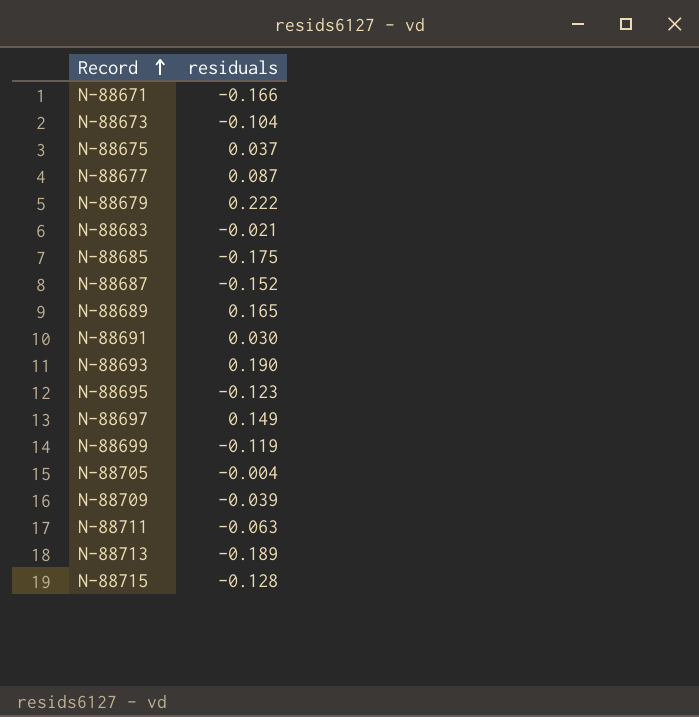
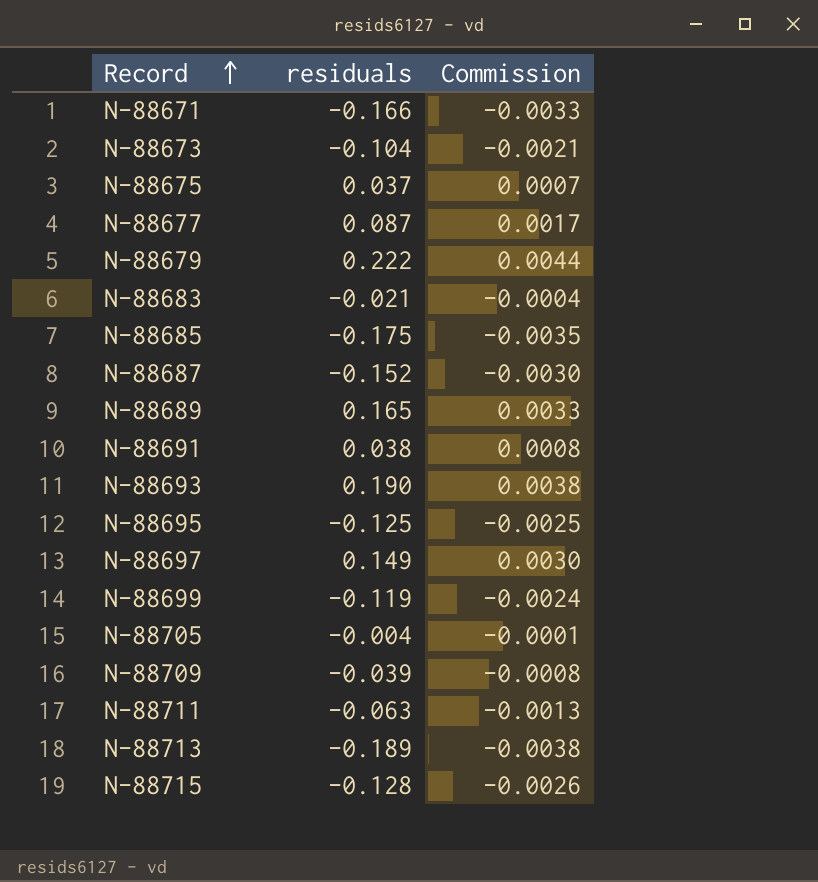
column Commission | formula: none -> [residuals] * 0.02
N-88691 | residuals: 0.030 -> 0.038
N-88695 | residuals: -0.123 -> -0.125

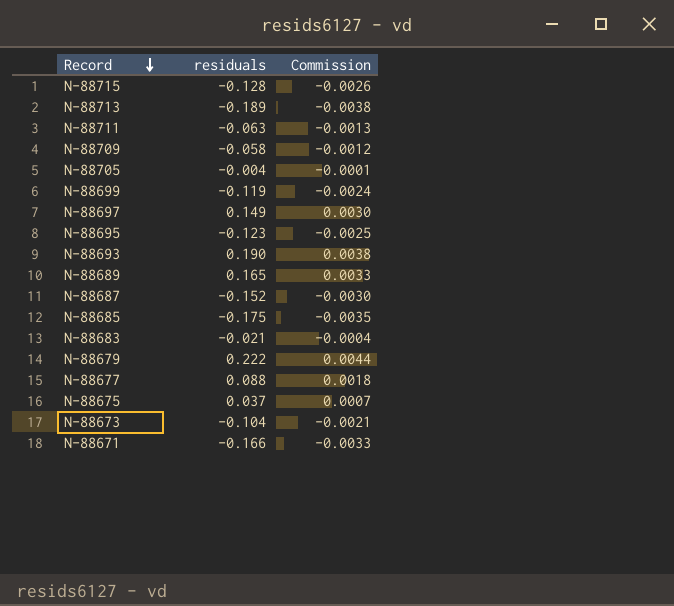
row order: Record ascending -> Record descending
row N-88691: 0.038 | 0.0008 -> none
N-88709 | residuals: -0.039 -> -0.058
N-88709 | Commission: -0.0008 -> -0.0012
N-88695 | residuals: -0.125 -> -0.123
N-88677 | residuals: 0.087 -> 0.088
N-88677 | Commission: 0.0017 -> 0.0018

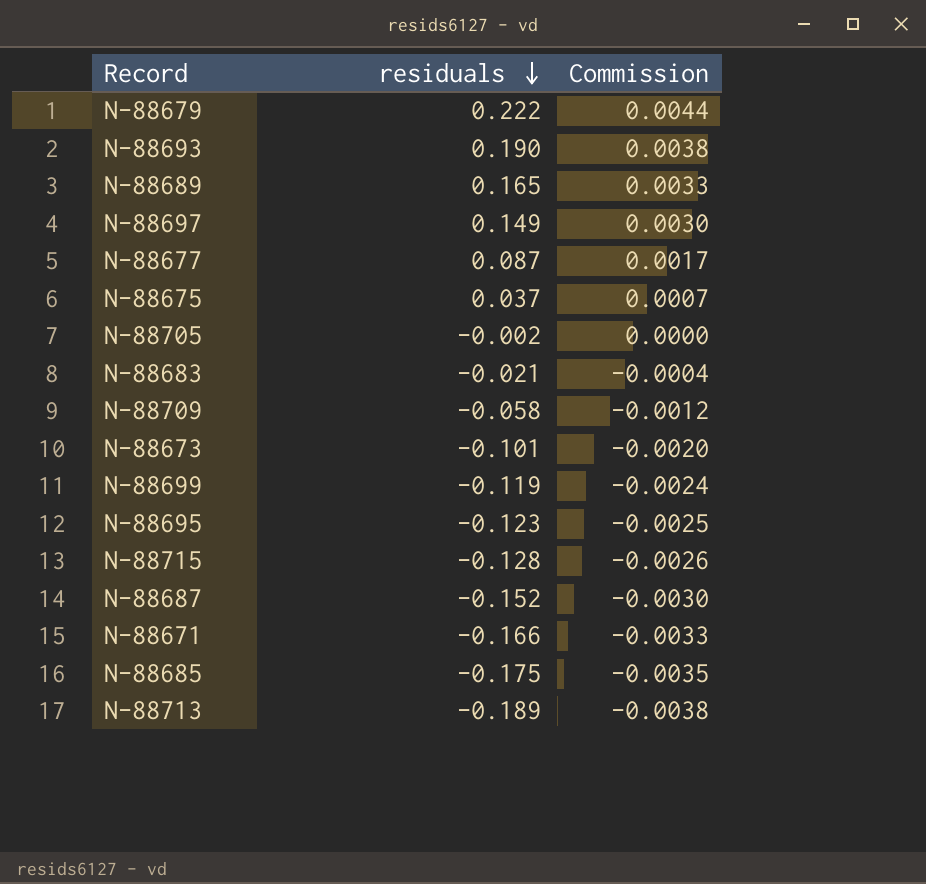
row order: Record descending -> residuals descending
row N-88711: -0.063 | -0.0013 -> none
N-88677 | residuals: 0.088 -> 0.087
N-88677 | Commission: 0.0018 -> 0.0017
N-88705 | residuals: -0.004 -> -0.002
N-88705 | Commission: -0.0001 -> 0.0000
N-88673 | residuals: -0.104 -> -0.101
N-88673 | Commission: -0.0021 -> -0.0020

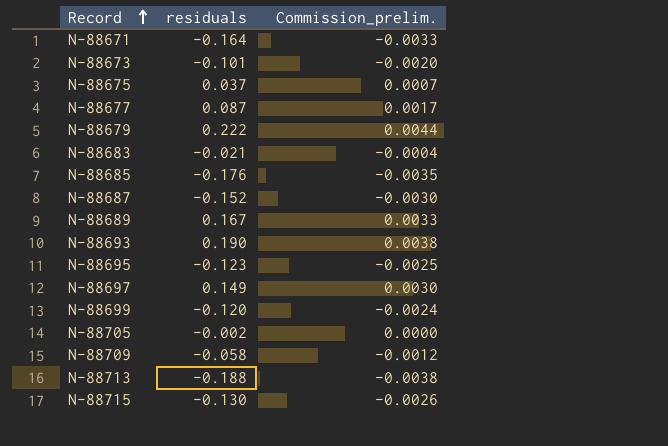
row order: residuals descending -> Record ascending
column name: Commission -> Commission_prelim.
N-88671 | residuals: -0.166 -> -0.164
N-88685 | residuals: -0.175 -> -0.176
N-88689 | residuals: 0.165 -> 0.167
N-88699 | residuals: -0.119 -> -0.120
N-88713 | residuals: -0.189 -> -0.188
N-88715 | residuals: -0.128 -> -0.130

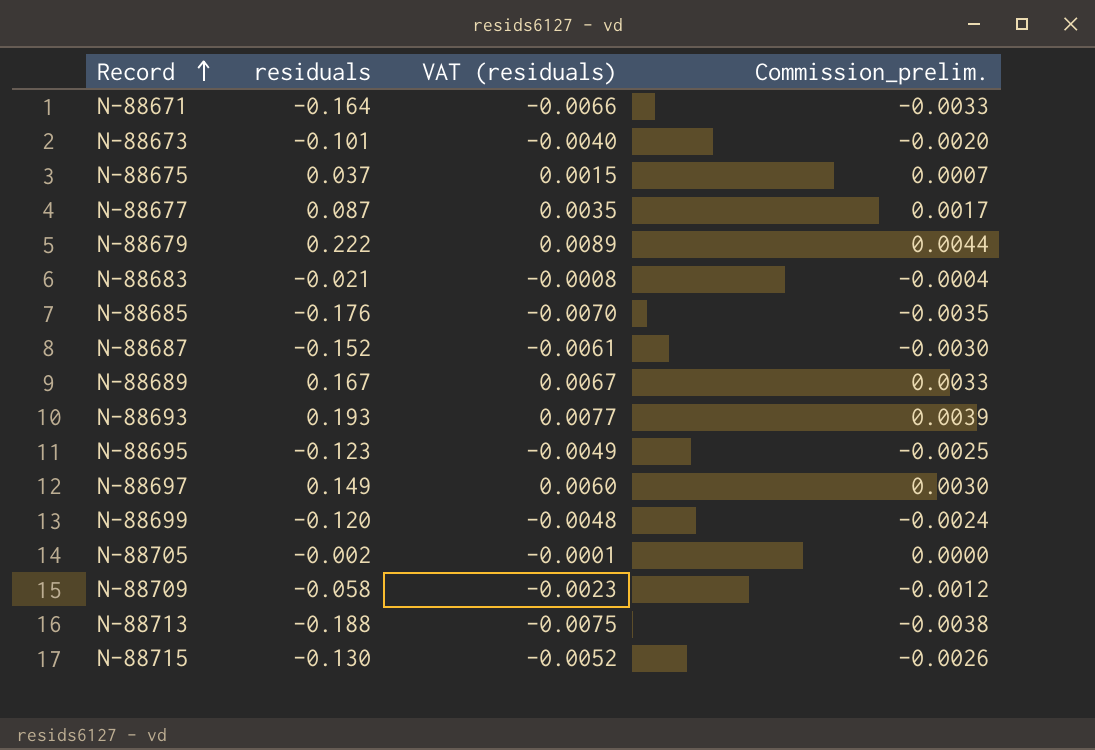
column VAT (residuals) | formula: none -> [residuals] * 0.04
N-88693 | residuals: 0.190 -> 0.193
N-88693 | Commission_prelim.: 0.0038 -> 0.0039

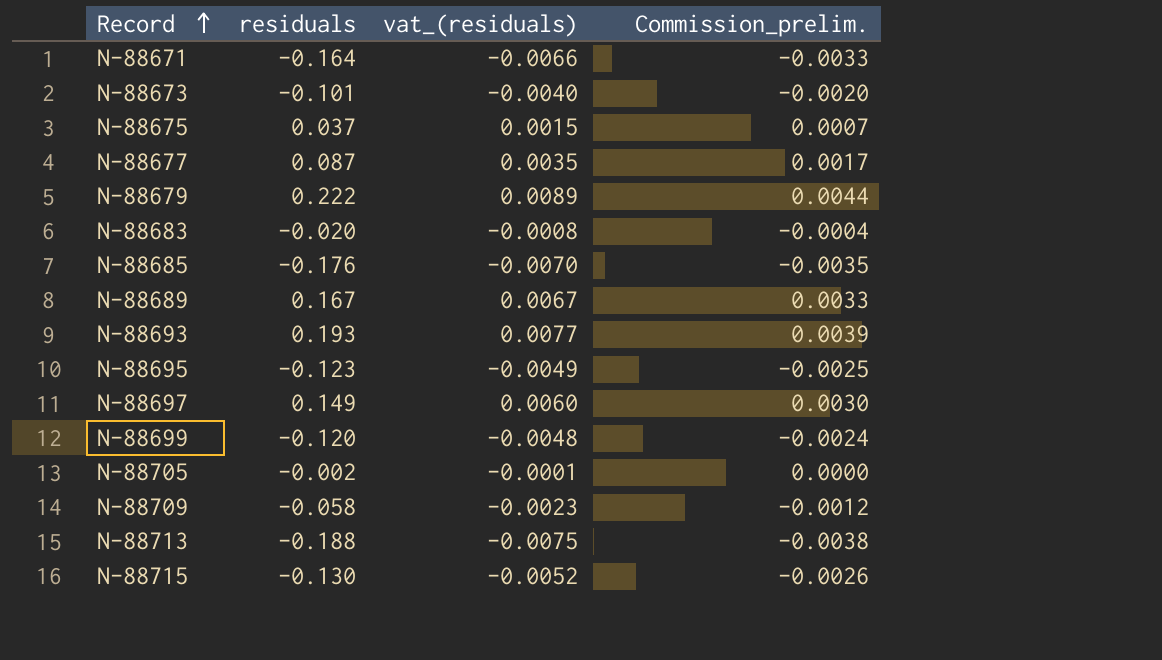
column name: VAT (residuals) -> vat_(residuals)
row N-88687: -0.152 | -0.0061 | -0.0030 -> none
N-88683 | residuals: -0.021 -> -0.020

